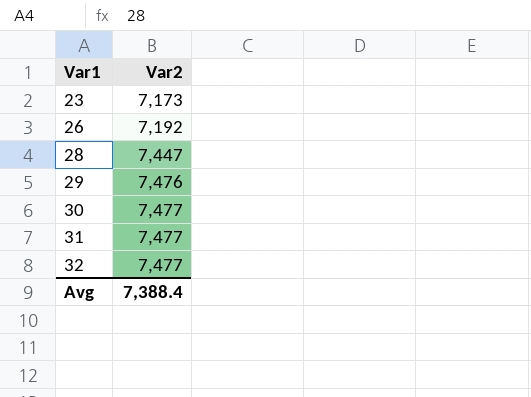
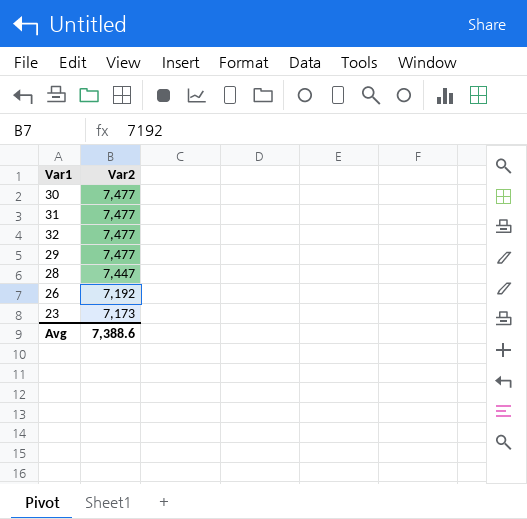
row order: Var1 ascending -> Var2 descending
29 | Var2: 7,476 -> 7,477
Avg | Var2: 7,388.4 -> 7,388.6

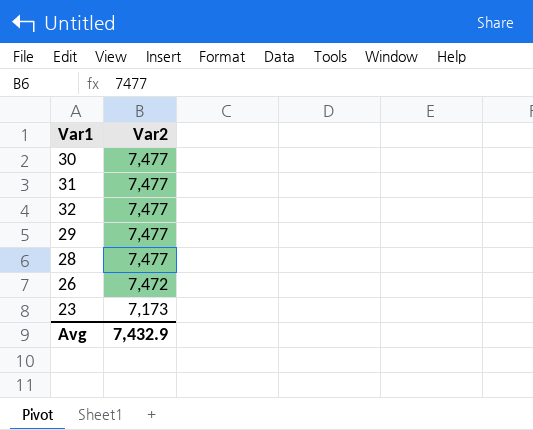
28 | Var2: 7,447 -> 7,477
26 | Var2: 7,192 -> 7,472
Avg | Var2: 7,388.6 -> 7,432.9

